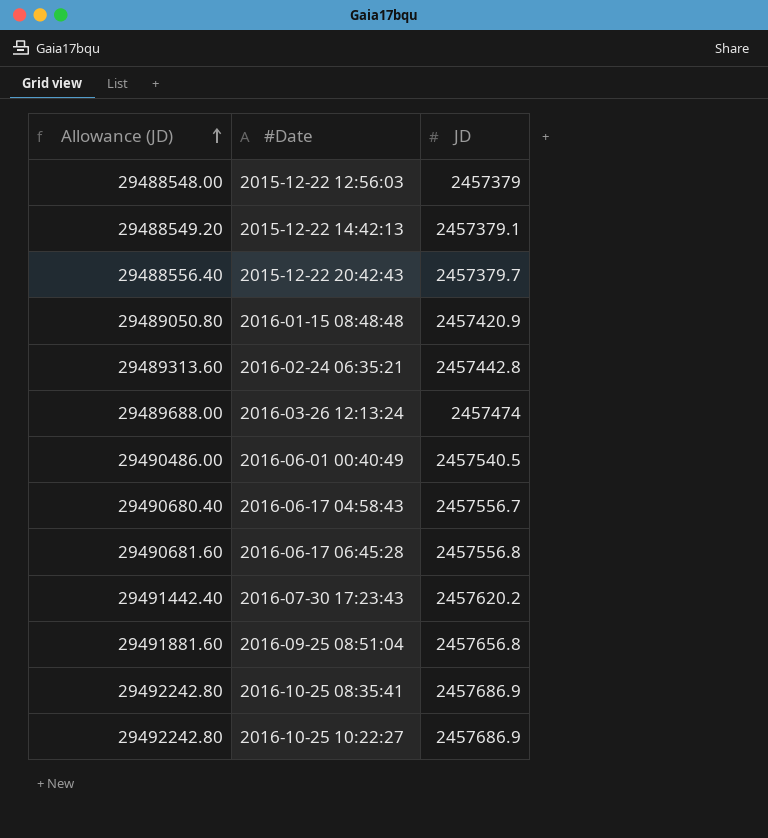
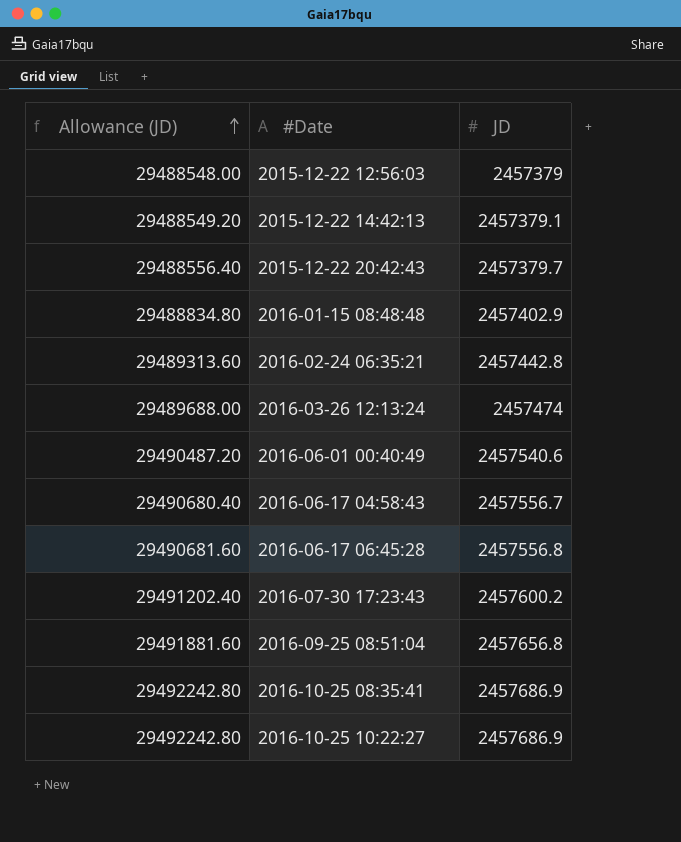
2016-01-15 08:48:48 | Allowance (JD): 29489050.80 -> 29488834.80
2016-01-15 08:48:48 | JD: 2457420.9 -> 2457402.9
2016-06-01 00:40:49 | Allowance (JD): 29490486.00 -> 29490487.20
2016-06-01 00:40:49 | JD: 2457540.5 -> 2457540.6
2016-07-30 17:23:43 | Allowance (JD): 29491442.40 -> 29491202.40
2016-07-30 17:23:43 | JD: 2457620.2 -> 2457600.2

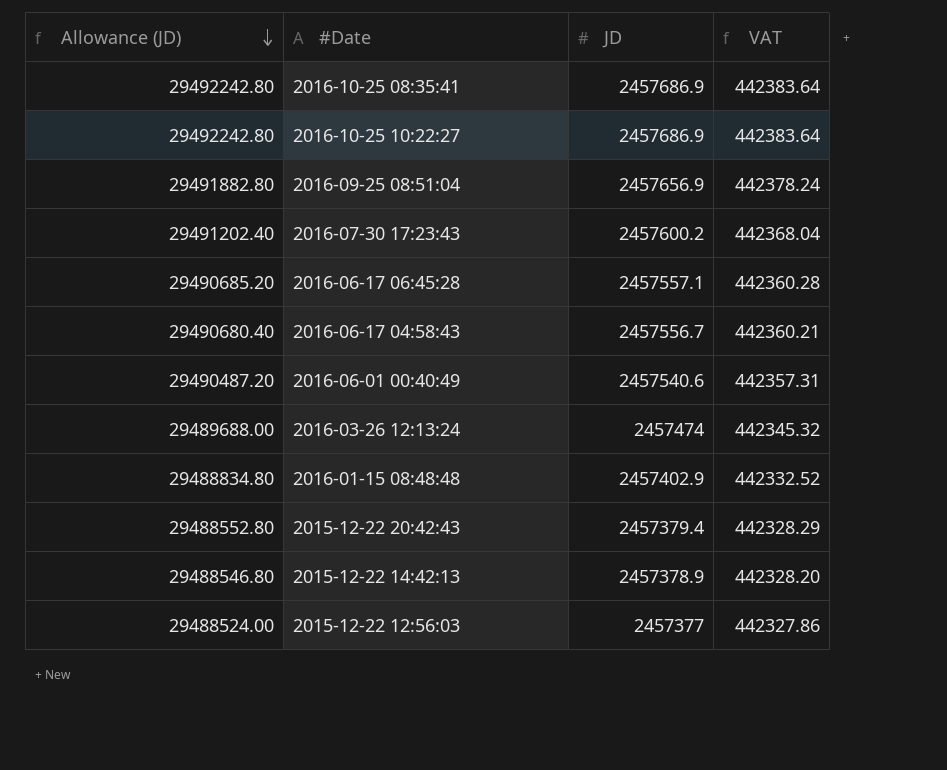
row order: Allowance (JD) ascending -> Allowance (JD) descending
column VAT | formula: none -> [JD] * 0.18
row 2016-02-24 06:35:21: 29489313.60 | 2457442.8 -> none
2016-09-25 08:51:04 | Allowance (JD): 29491881.60 -> 29491882.80
2016-09-25 08:51:04 | JD: 2457656.8 -> 2457656.9
2016-06-17 06:45:28 | Allowance (JD): 29490681.60 -> 29490685.20
2016-06-17 06:45:28 | JD: 2457556.8 -> 2457557.1
2015-12-22 20:42:43 | Allowance (JD): 29488556.40 -> 29488552.80
2015-12-22 20:42:43 | JD: 2457379.7 -> 2457379.4
2015-12-22 14:42:13 | Allowance (JD): 29488549.20 -> 29488546.80
2015-12-22 14:42:13 | JD: 2457379.1 -> 2457378.9
2015-12-22 12:56:03 | Allowance (JD): 29488548.00 -> 29488524.00
2015-12-22 12:56:03 | JD: 2457379 -> 2457377

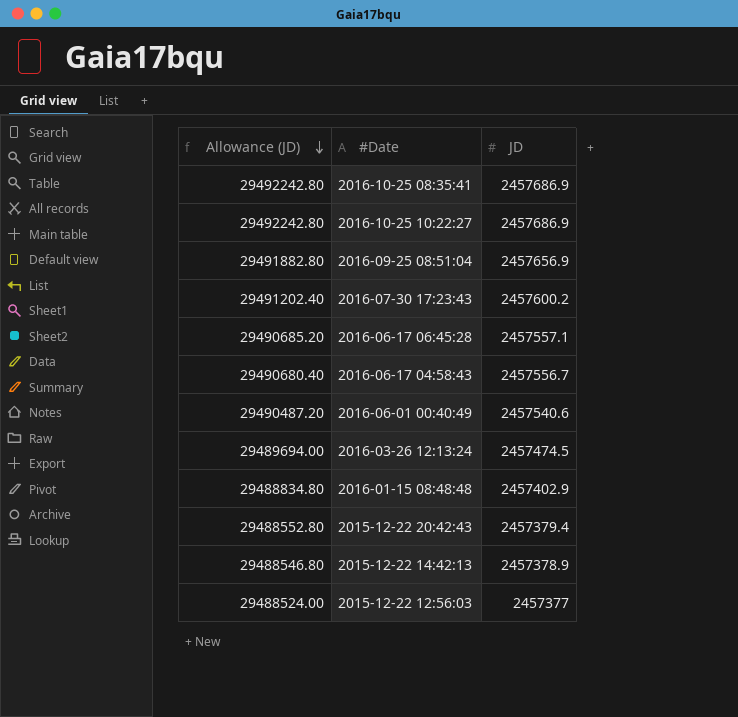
column VAT | formula: [JD] * 0.18 -> none
2016-03-26 12:13:24 | Allowance (JD): 29489688.00 -> 29489694.00
2016-03-26 12:13:24 | JD: 2457474 -> 2457474.5

